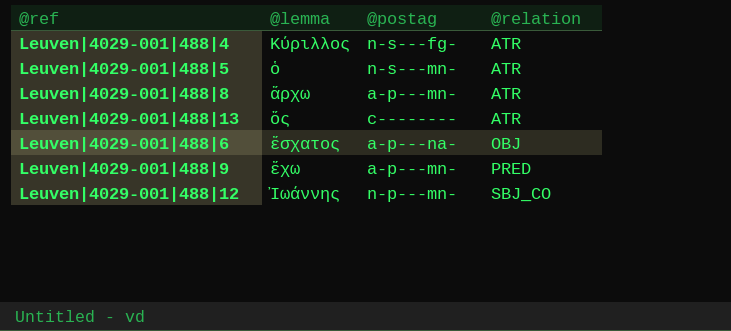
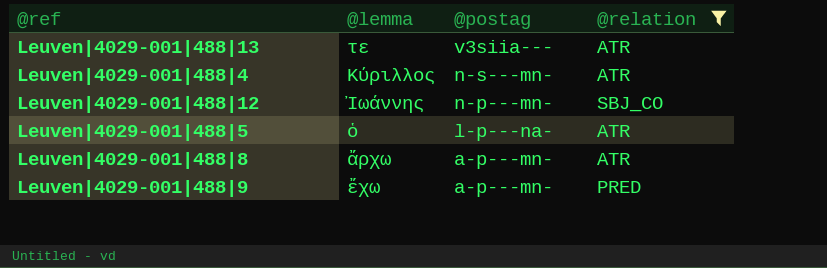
filter: none -> @relation != OBJ
row order: @relation ascending -> @postag descending
Leuven|4029-001|488|13 | @lemma: ὅς -> τε
Leuven|4029-001|488|13 | @postag: c-------- -> v3siia---
Leuven|4029-001|488|4 | @postag: n-s---fg- -> n-s---mn-
Leuven|4029-001|488|5 | @postag: n-s---mn- -> l-p---na-

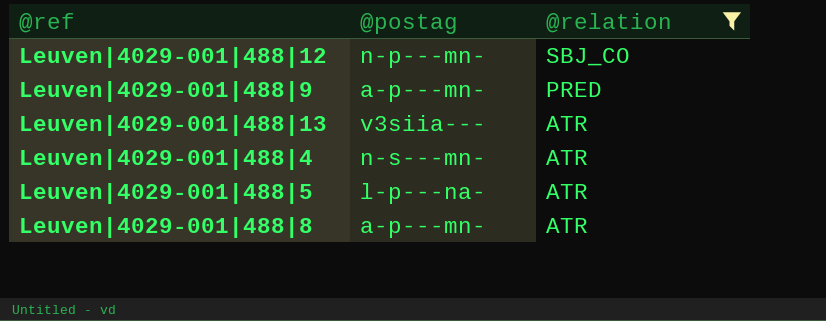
row order: @postag descending -> @relation descending
column @lemma | position: 2 -> none

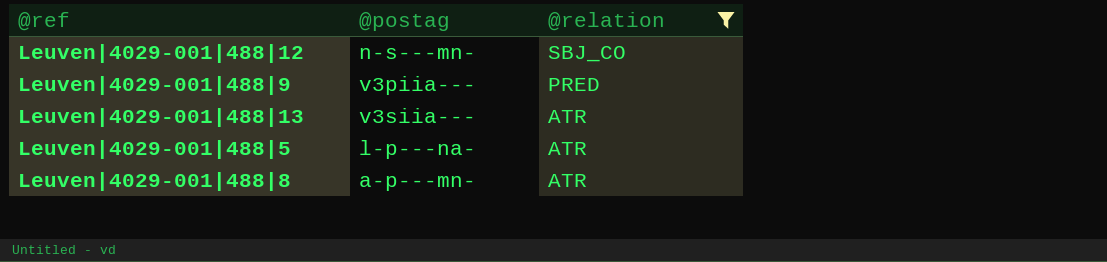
row Leuven|4029-001|488|4: n-s---mn- | ATR -> none
Leuven|4029-001|488|12 | @postag: n-p---mn- -> n-s---mn-
Leuven|4029-001|488|9 | @postag: a-p---mn- -> v3piia---

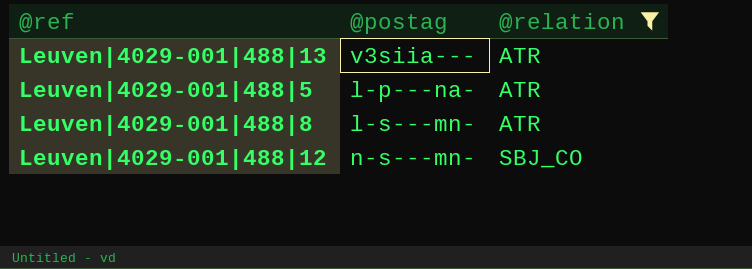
row order: @relation descending -> @relation ascending
row Leuven|4029-001|488|9: v3piia--- | PRED -> none
Leuven|4029-001|488|8 | @postag: a-p---mn- -> l-s---mn-

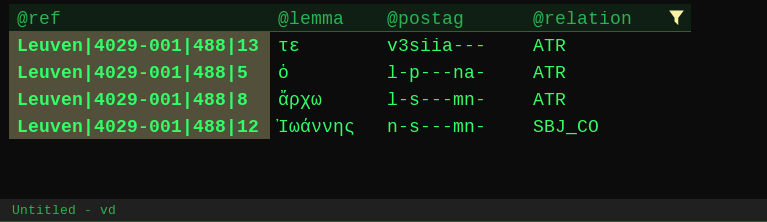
column @lemma | position: none -> 2

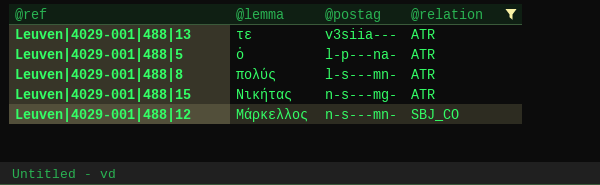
Leuven|4029-001|488|8 | @lemma: ἄρχω -> πολύς
row Leuven|4029-001|488|15: none -> Νικήτας | n-s---mg- | ATR
Leuven|4029-001|488|12 | @lemma: Ἰωάννης -> Μάρκελλος

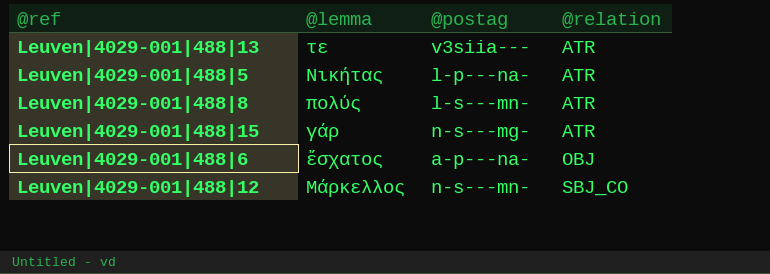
filter: @relation != OBJ -> none
Leuven|4029-001|488|5 | @lemma: ὁ -> Νικήτας
Leuven|4029-001|488|15 | @lemma: Νικήτας -> γάρ

